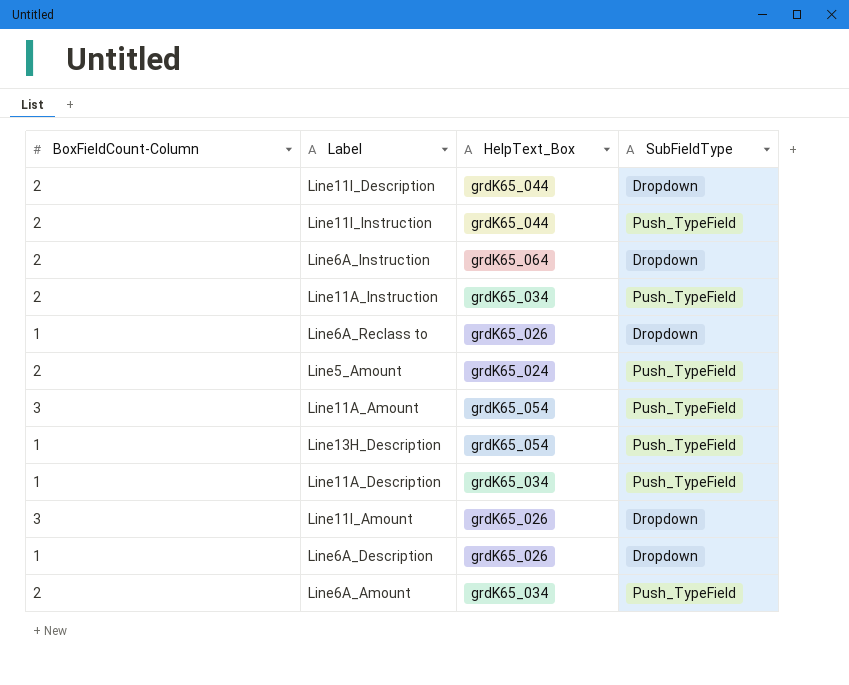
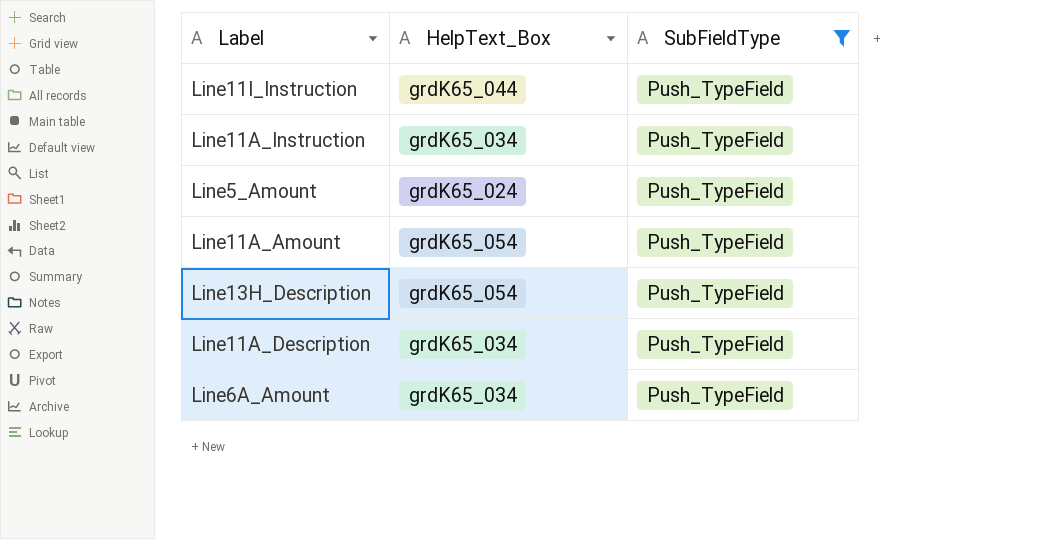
filter: none -> SubFieldType = Push_TypeField
column BoxFieldCount-Column | position: 1 -> none

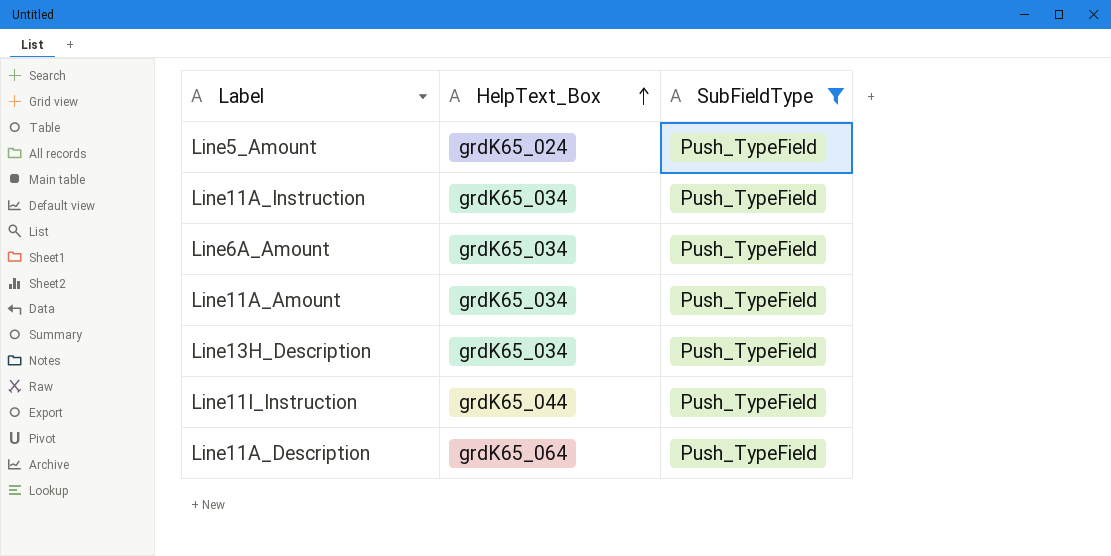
row order: none -> HelpText_Box ascending
Line11A_Amount | HelpText_Box: grdK65_054 -> grdK65_034
Line13H_Description | HelpText_Box: grdK65_054 -> grdK65_034
Line11A_Description | HelpText_Box: grdK65_034 -> grdK65_064

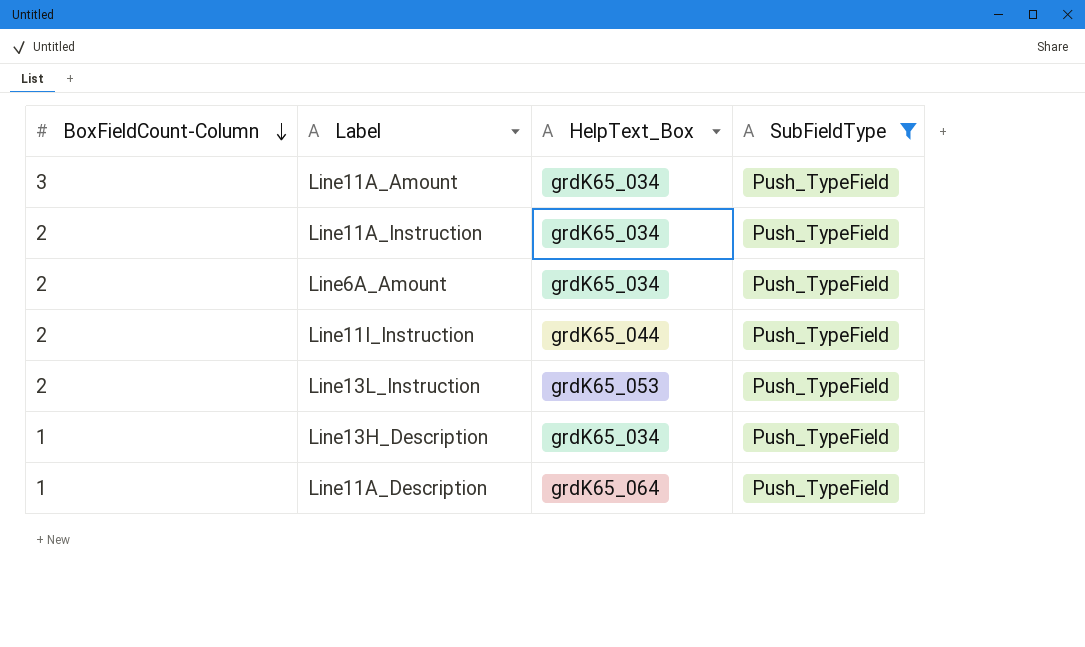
row order: HelpText_Box ascending -> BoxFieldCount-Column descending
column BoxFieldCount-Column | position: none -> 1
row Line5_Amount: grdK65_024 | Push_TypeField -> none
row Line13L_Instruction: none -> 2 | grdK65_053 | Push_TypeField

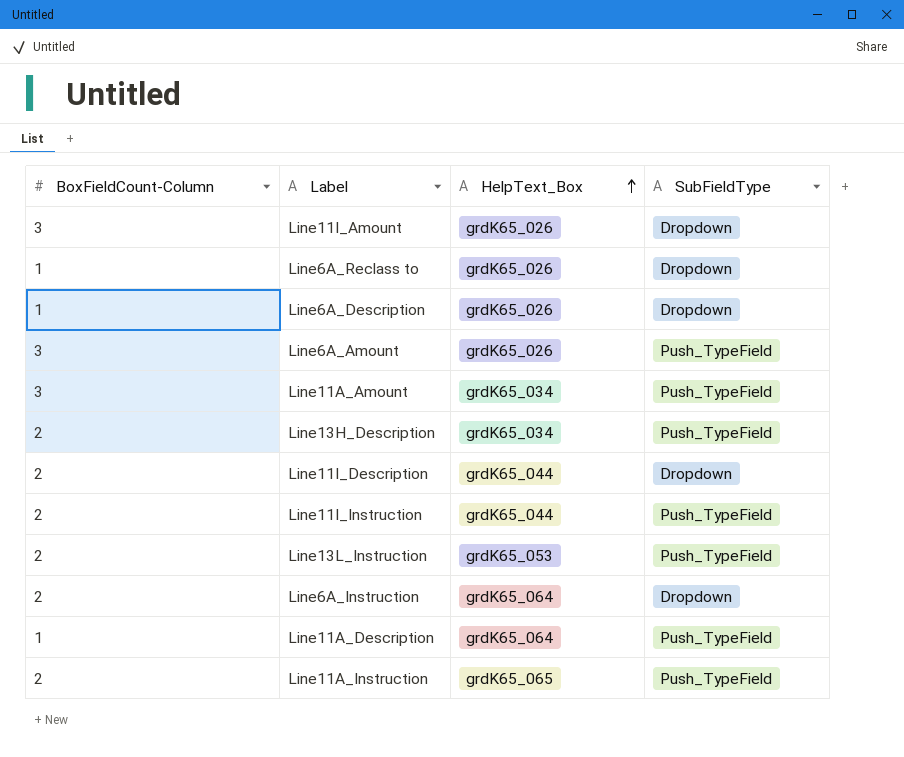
filter: SubFieldType = Push_TypeField -> none
row order: BoxFieldCount-Column descending -> HelpText_Box ascending
Line6A_Amount | BoxFieldCount-Column: 2 -> 3
Line6A_Amount | HelpText_Box: grdK65_034 -> grdK65_026
Line13H_Description | BoxFieldCount-Column: 1 -> 2
Line11A_Instruction | HelpText_Box: grdK65_034 -> grdK65_065

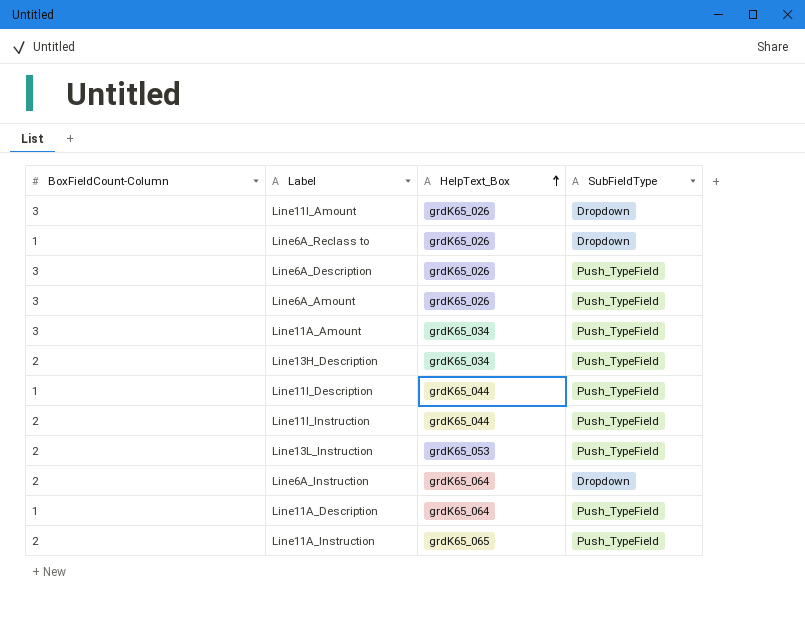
Line6A_Description | BoxFieldCount-Column: 1 -> 3
Line6A_Description | SubFieldType: Dropdown -> Push_TypeField
Line11I_Description | BoxFieldCount-Column: 2 -> 1
Line11I_Description | SubFieldType: Dropdown -> Push_TypeField

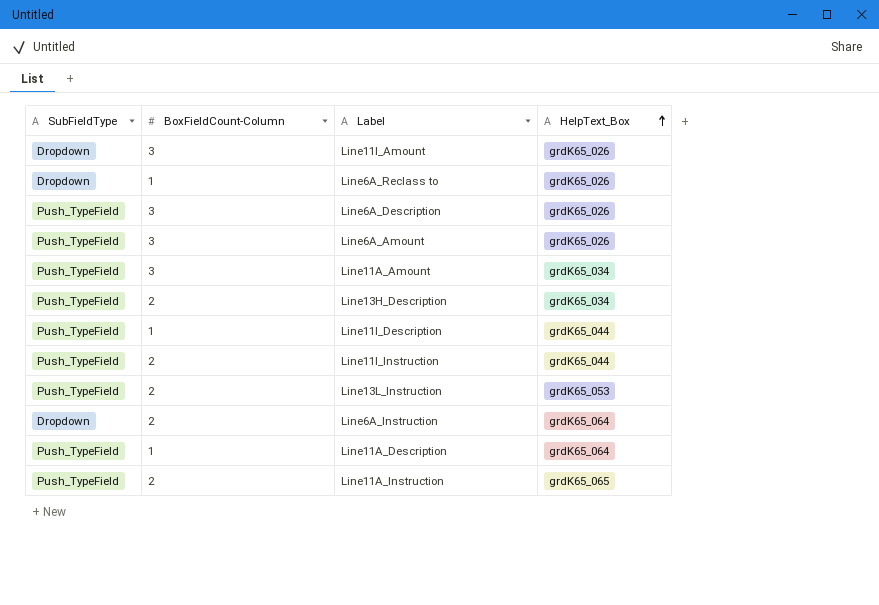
column SubFieldType | position: 4 -> 1

